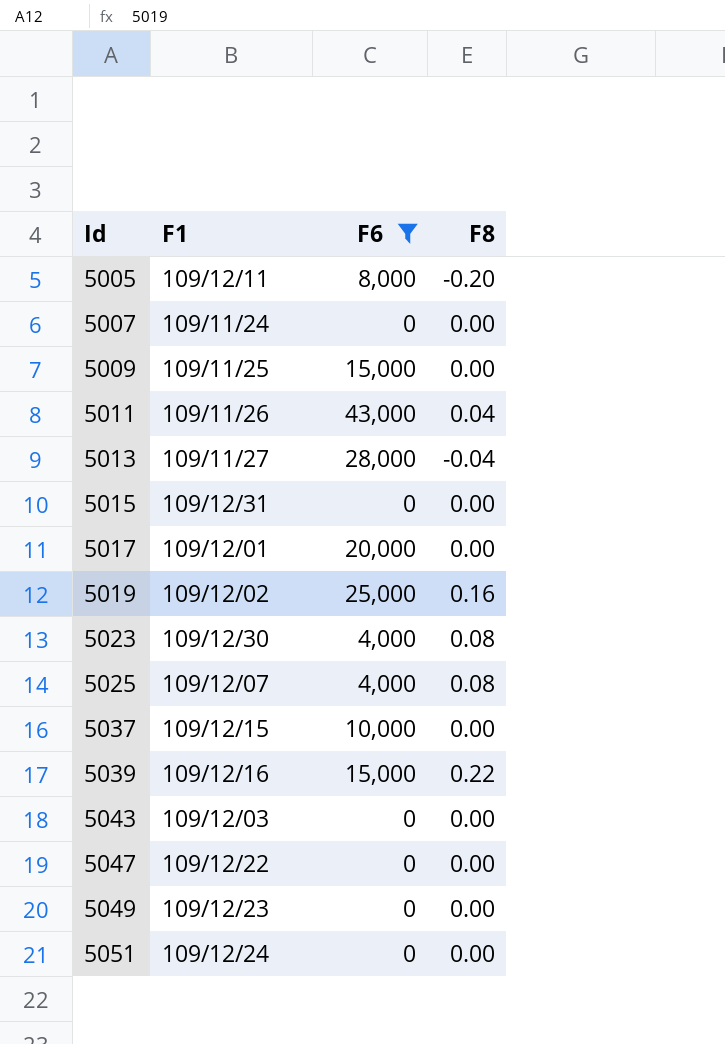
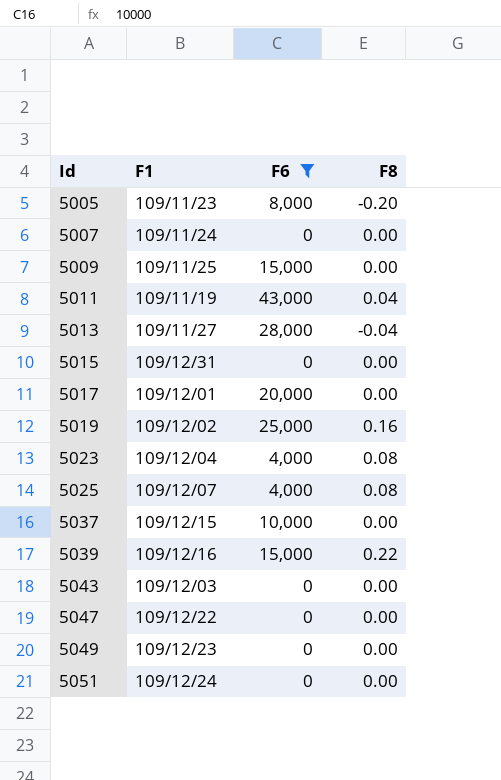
5005 | F1: 109/12/11 -> 109/11/23
5011 | F1: 109/11/26 -> 109/11/19
5023 | F1: 109/12/30 -> 109/12/04

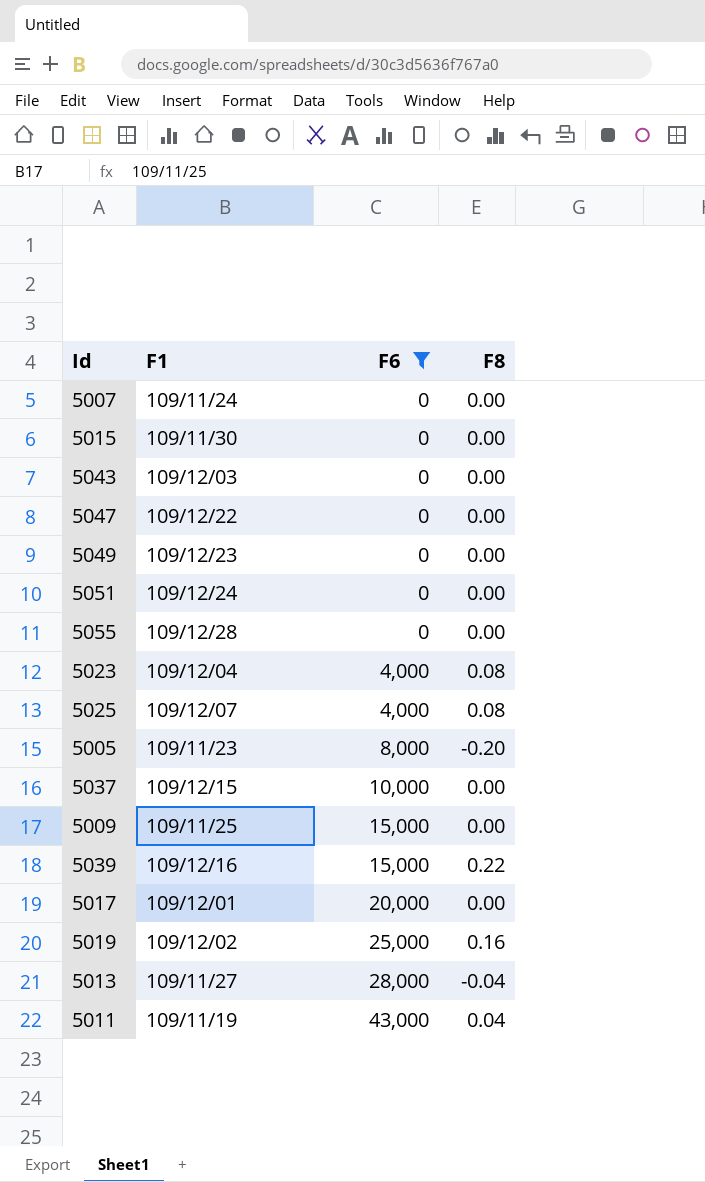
row order: Id ascending -> F6 ascending
5015 | F1: 109/12/31 -> 109/11/30
row 5055: none -> 109/12/28 | 0 | 0.00

